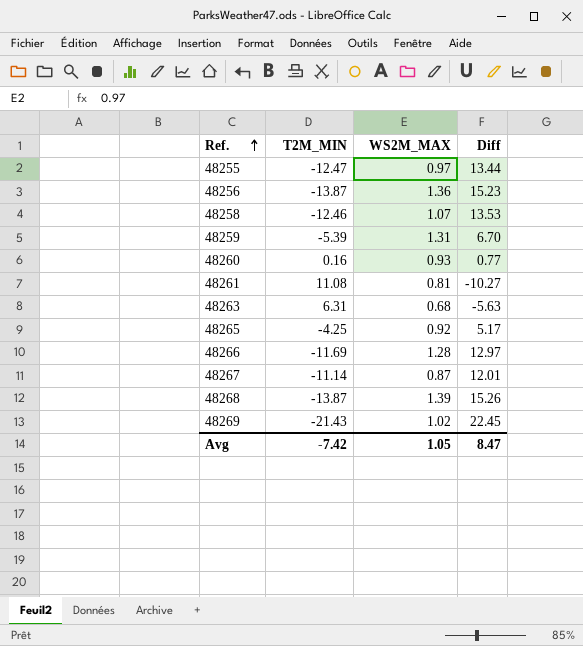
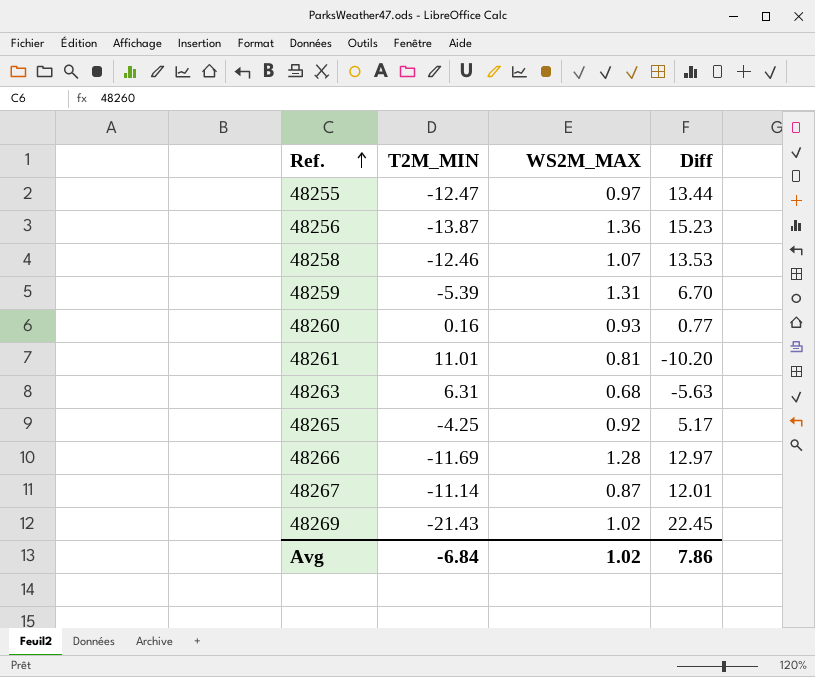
row 48268: -13.87 | 1.39 | 15.26 -> none
48261 | T2M_MIN: 11.08 -> 11.01
48261 | Diff: -10.27 -> -10.20
Avg | T2M_MIN: -7.42 -> -6.84
Avg | WS2M_MAX: 1.05 -> 1.02
Avg | Diff: 8.47 -> 7.86

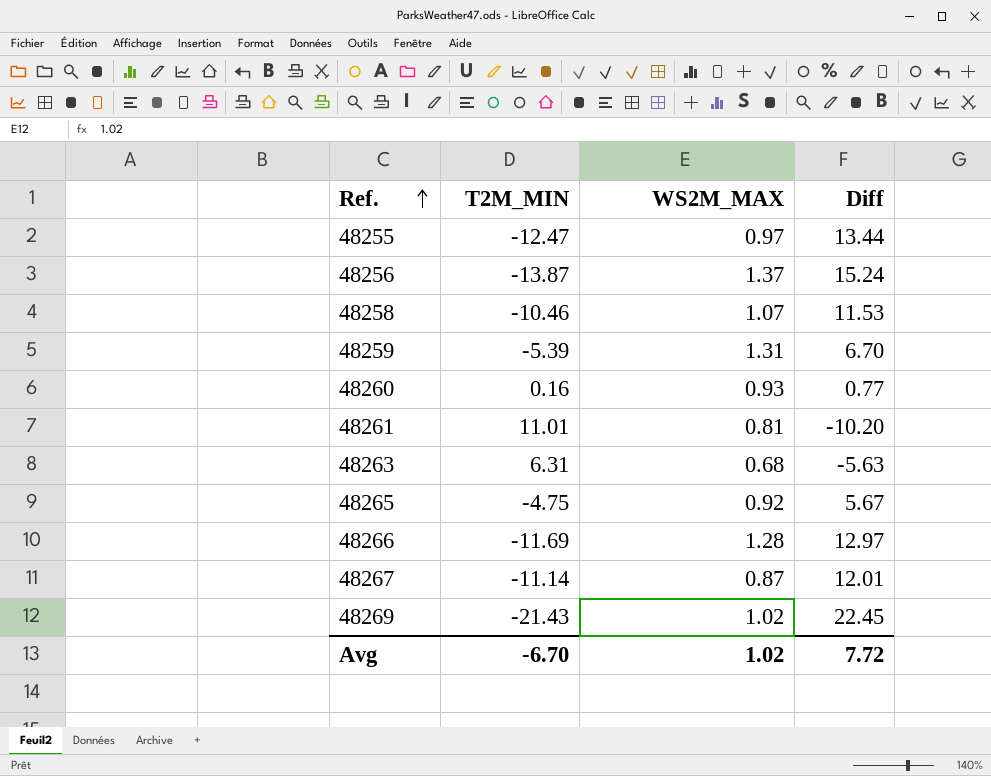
48256 | WS2M_MAX: 1.36 -> 1.37
48256 | Diff: 15.23 -> 15.24
48258 | T2M_MIN: -12.46 -> -10.46
48258 | Diff: 13.53 -> 11.53
48265 | T2M_MIN: -4.25 -> -4.75
48265 | Diff: 5.17 -> 5.67
Avg | T2M_MIN: -6.84 -> -6.70
Avg | Diff: 7.86 -> 7.72

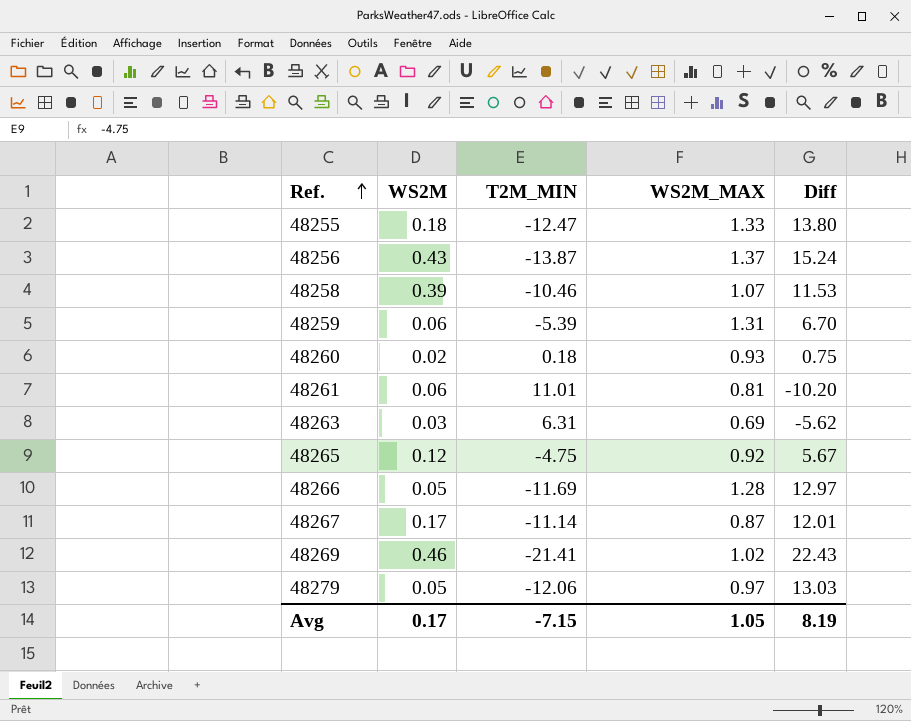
column WS2M | position: none -> 2
48255 | WS2M_MAX: 0.97 -> 1.33
48255 | Diff: 13.44 -> 13.80
48260 | T2M_MIN: 0.16 -> 0.18
48260 | Diff: 0.77 -> 0.75
48263 | WS2M_MAX: 0.68 -> 0.69
48263 | Diff: -5.63 -> -5.62
48269 | T2M_MIN: -21.43 -> -21.41
48269 | Diff: 22.45 -> 22.43
row 48279: none -> 0.05 | -12.06 | 0.97 | 13.03
Avg | T2M_MIN: -6.70 -> -7.15
Avg | WS2M_MAX: 1.02 -> 1.05
Avg | Diff: 7.72 -> 8.19

